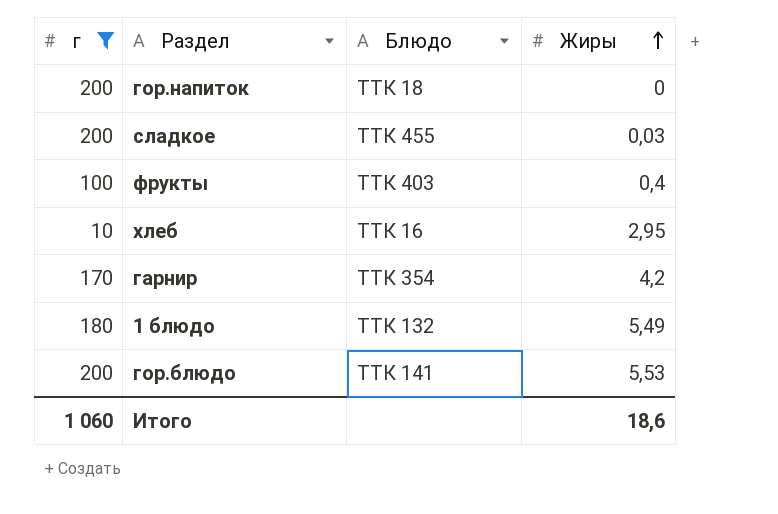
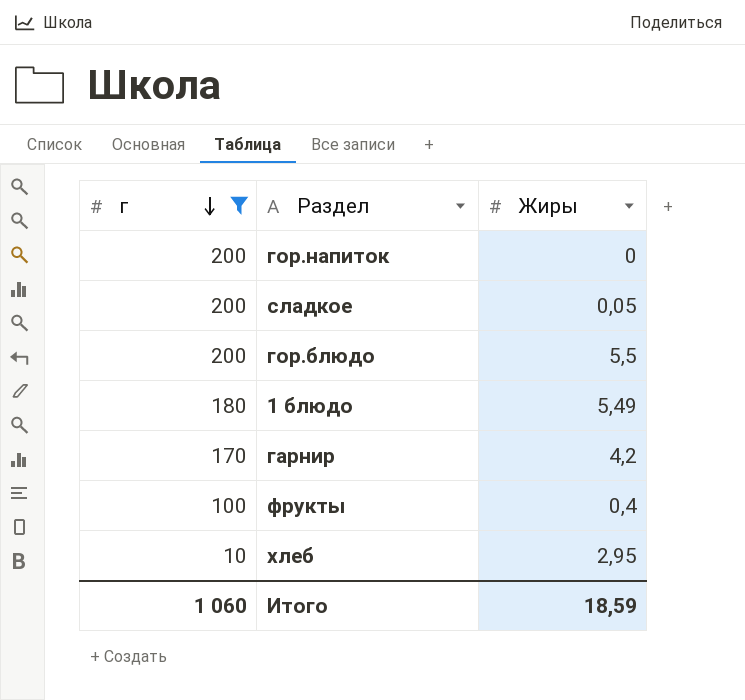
row order: Жиры ascending -> г descending
column Блюдо | position: 3 -> none
сладкое | Жиры: 0,03 -> 0,05
гор.блюдо | Жиры: 5,53 -> 5,5
Итого | Жиры: 18,6 -> 18,59

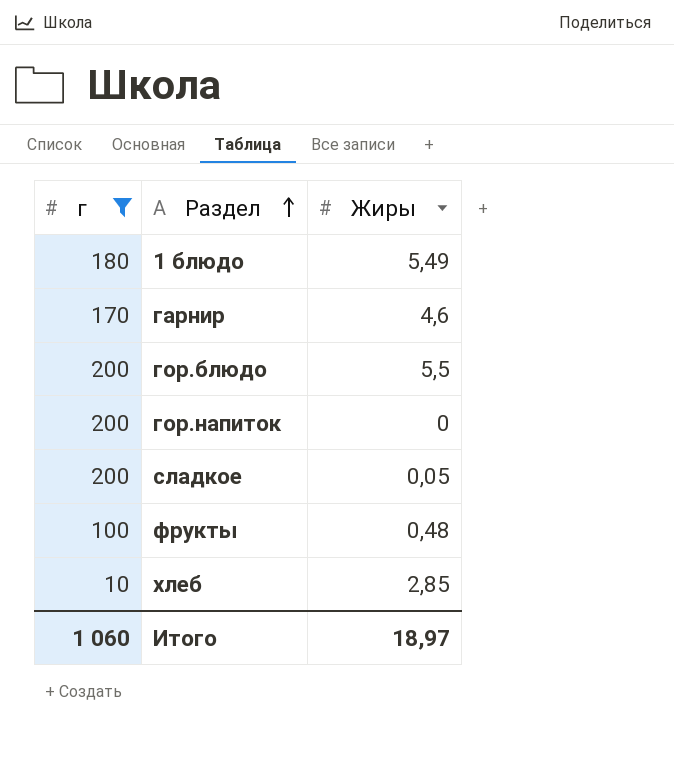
row order: г descending -> Раздел ascending
гарнир | Жиры: 4,2 -> 4,6
фрукты | Жиры: 0,4 -> 0,48
хлеб | Жиры: 2,95 -> 2,85
Итого | Жиры: 18,59 -> 18,97

